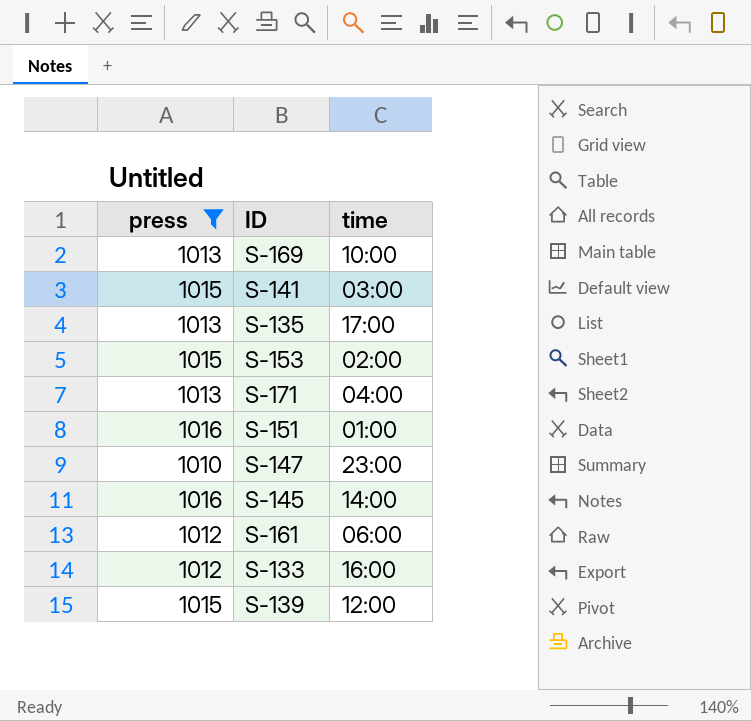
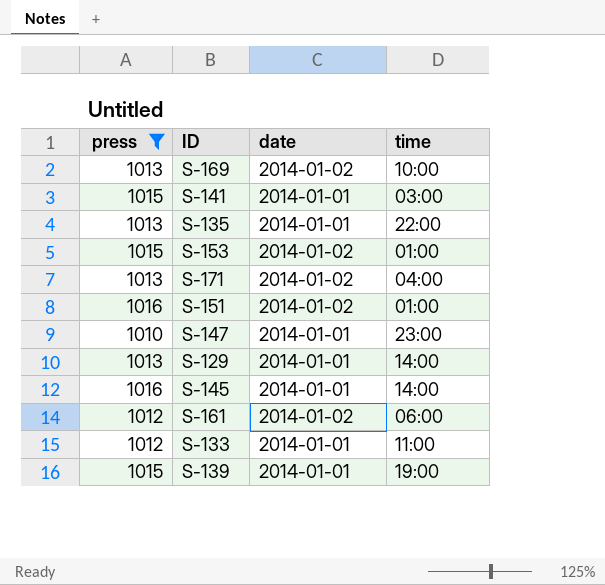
column date | position: none -> 3
S-135 | time: 17:00 -> 22:00
S-153 | time: 02:00 -> 01:00
row S-129: none -> 1013 | 2014-01-01 | 14:00
S-133 | time: 16:00 -> 11:00
S-139 | time: 12:00 -> 19:00

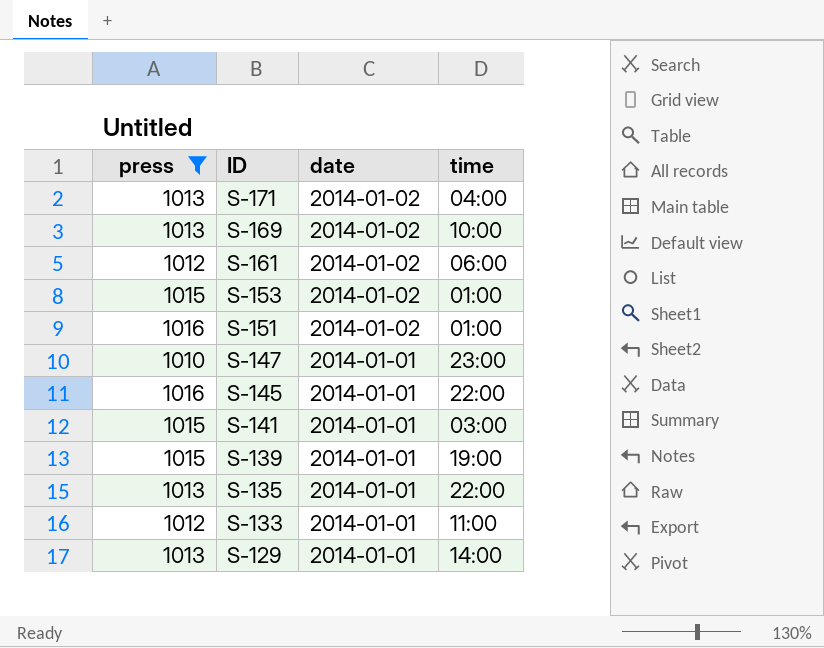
row order: none -> ID descending
S-145 | time: 14:00 -> 22:00

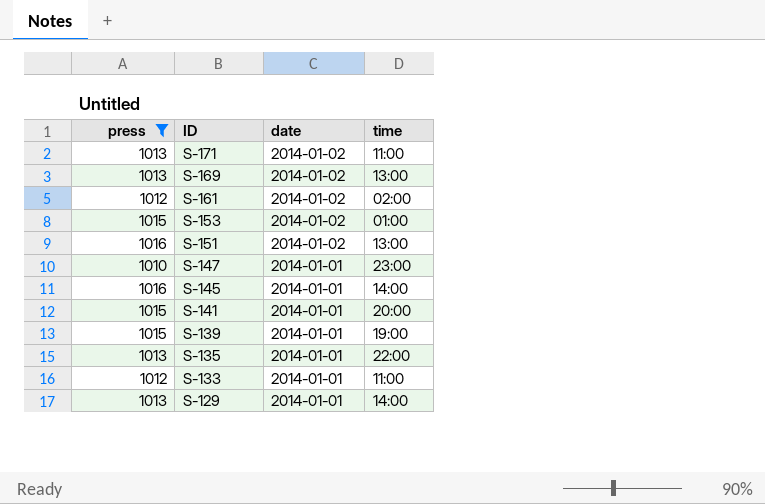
S-171 | time: 04:00 -> 11:00
S-169 | time: 10:00 -> 13:00
S-161 | time: 06:00 -> 02:00
S-151 | time: 01:00 -> 13:00
S-145 | time: 22:00 -> 14:00
S-141 | time: 03:00 -> 20:00

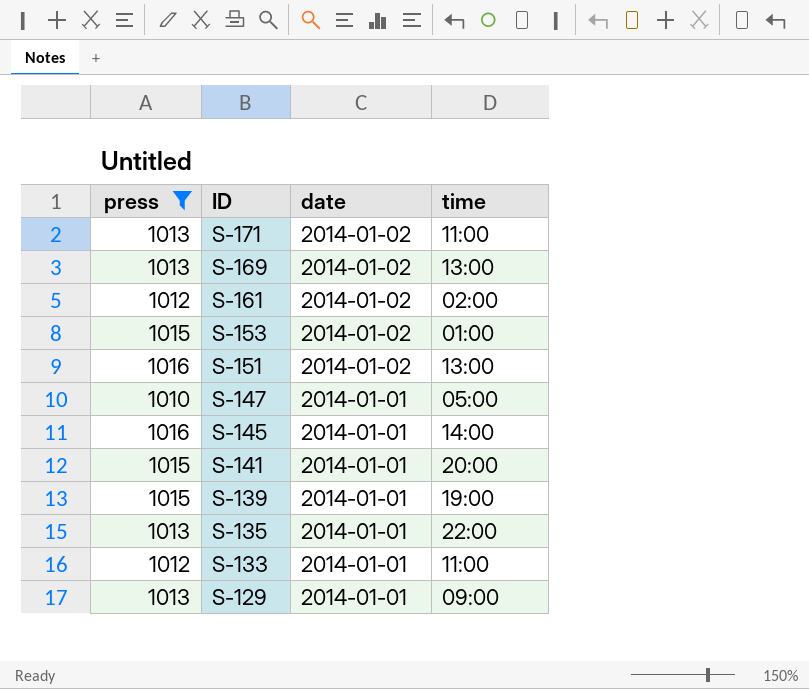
S-147 | time: 23:00 -> 05:00
S-129 | time: 14:00 -> 09:00

